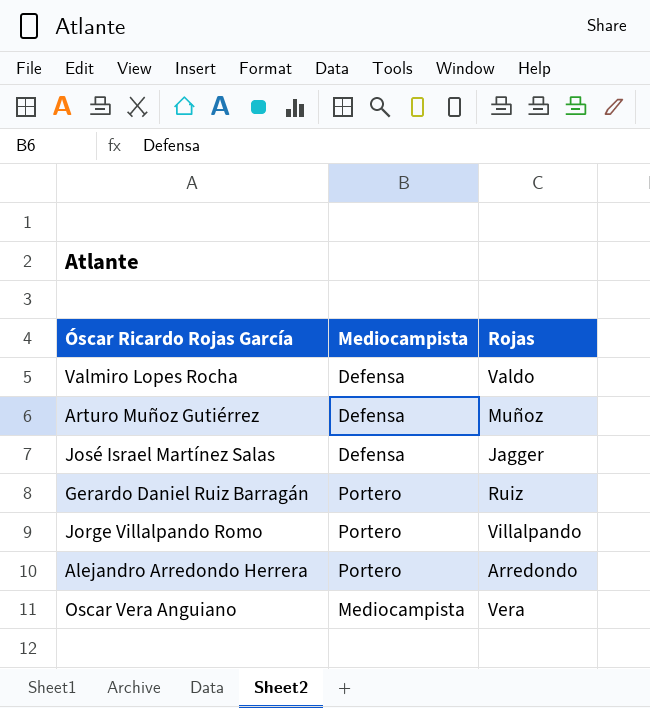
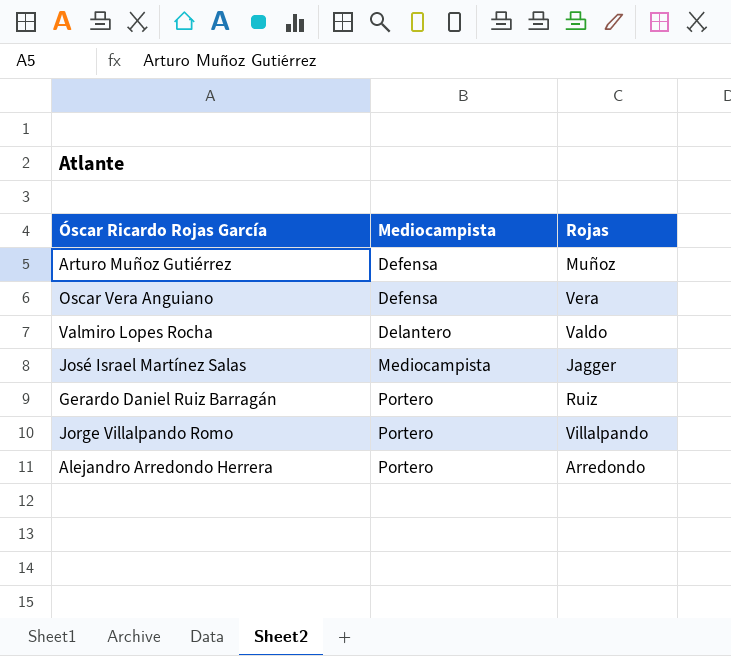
row order: none -> Mediocampista ascending
Oscar Vera Anguiano | Mediocampista: Mediocampista -> Defensa
Valmiro Lopes Rocha | Mediocampista: Defensa -> Delantero
José Israel Martínez Salas | Mediocampista: Defensa -> Mediocampista

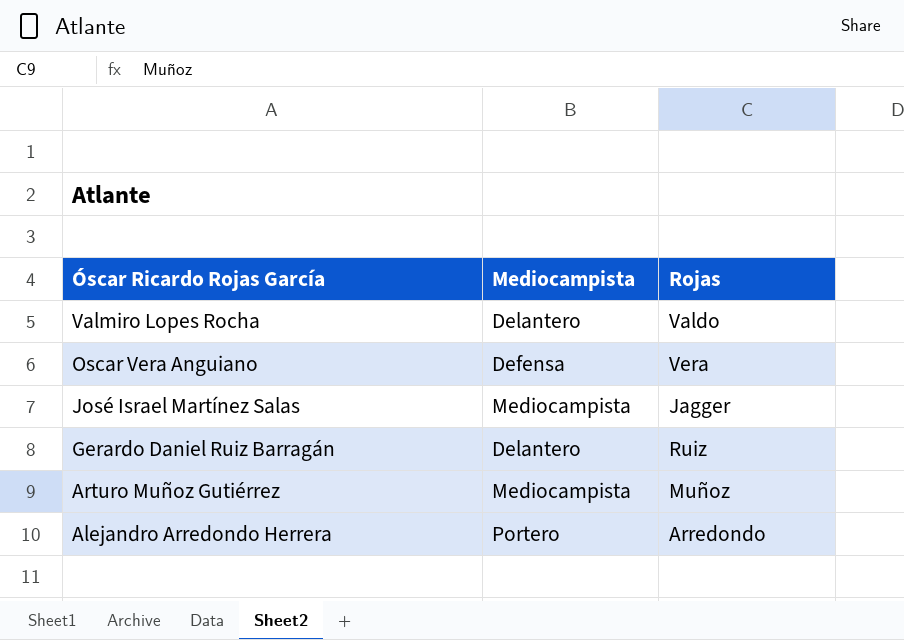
row order: Mediocampista ascending -> Óscar Ricardo Rojas García descending
row Jorge Villalpando Romo: Portero | Villalpando -> none
Gerardo Daniel Ruiz Barragán | Mediocampista: Portero -> Delantero
Arturo Muñoz Gutiérrez | Mediocampista: Defensa -> Mediocampista

